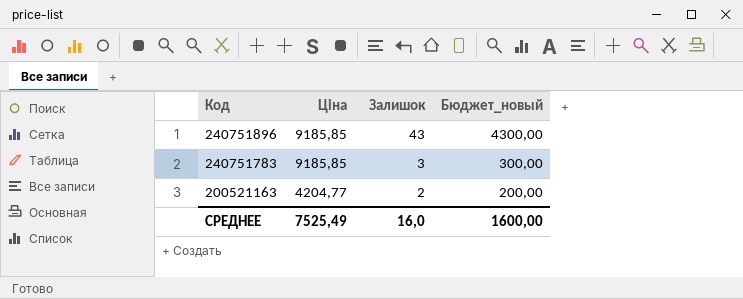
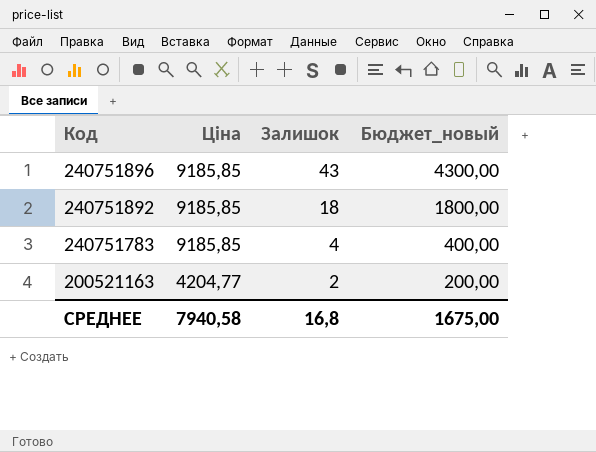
row 240751892: none -> 9185,85 | 18 | 1800,00
240751783 | Залишок: 3 -> 4
240751783 | Бюджет_новый: 300,00 -> 400,00
СРЕДНЕЕ | Ціна: 7525,49 -> 7940,58
СРЕДНЕЕ | Залишок: 16,0 -> 16,8
СРЕДНЕЕ | Бюджет_новый: 1600,00 -> 1675,00

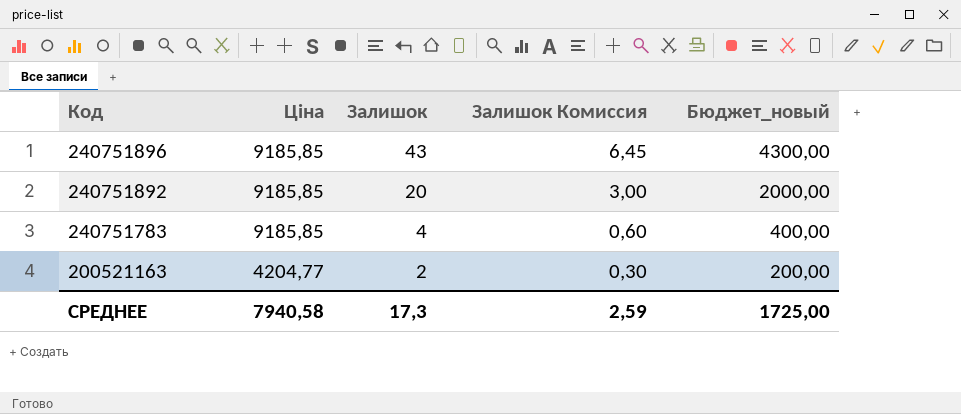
column Залишок Комиссия | formula: none -> [Залишок] * 0,15
240751892 | Залишок: 18 -> 20
240751892 | Бюджет_новый: 1800,00 -> 2000,00
СРЕДНЕЕ | Залишок: 16,8 -> 17,3
СРЕДНЕЕ | Бюджет_новый: 1675,00 -> 1725,00

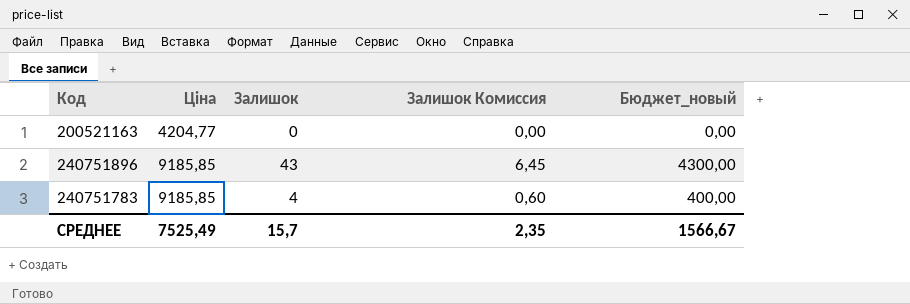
row order: Код descending -> Ціна ascending
row 240751892: 9185,85 | 20 | 3,00 | 2000,00 -> none
200521163 | Залишок: 2 -> 0
200521163 | Залишок Комиссия: 0,30 -> 0,00
200521163 | Бюджет_новый: 200,00 -> 0,00
СРЕДНЕЕ | Ціна: 7940,58 -> 7525,49
СРЕДНЕЕ | Залишок: 17,3 -> 15,7
СРЕДНЕЕ | Залишок Комиссия: 2,59 -> 2,35
СРЕДНЕЕ | Бюджет_новый: 1725,00 -> 1566,67

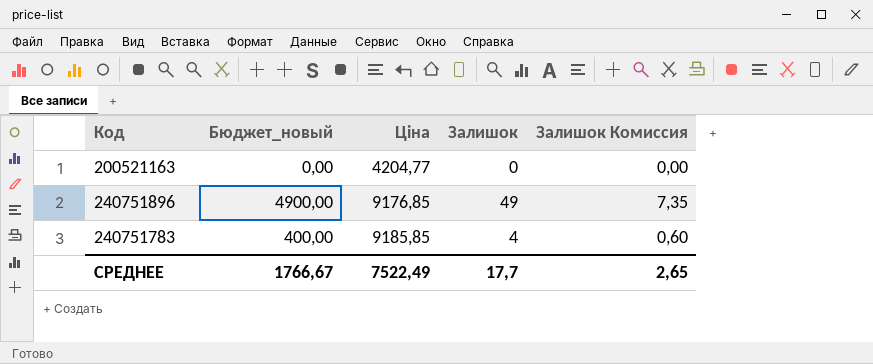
column Бюджет_новый | position: 5 -> 2
240751896 | Бюджет_новый: 4300,00 -> 4900,00
240751896 | Ціна: 9185,85 -> 9176,85
240751896 | Залишок: 43 -> 49
240751896 | Залишок Комиссия: 6,45 -> 7,35
СРЕДНЕЕ | Бюджет_новый: 1566,67 -> 1766,67
СРЕДНЕЕ | Ціна: 7525,49 -> 7522,49
СРЕДНЕЕ | Залишок: 15,7 -> 17,7
СРЕДНЕЕ | Залишок Комиссия: 2,35 -> 2,65

